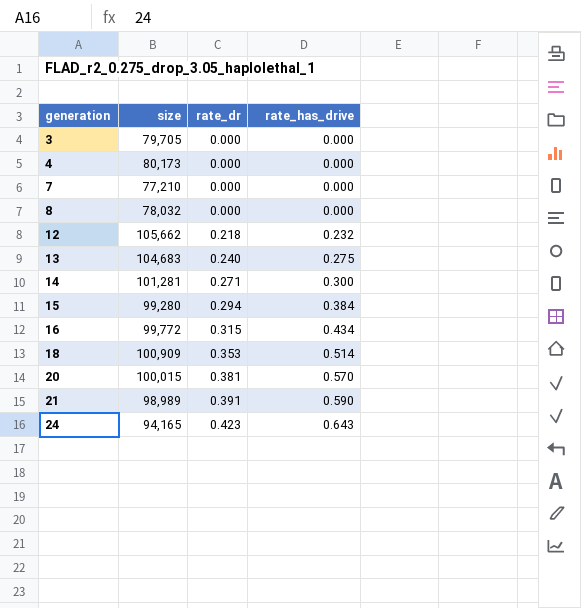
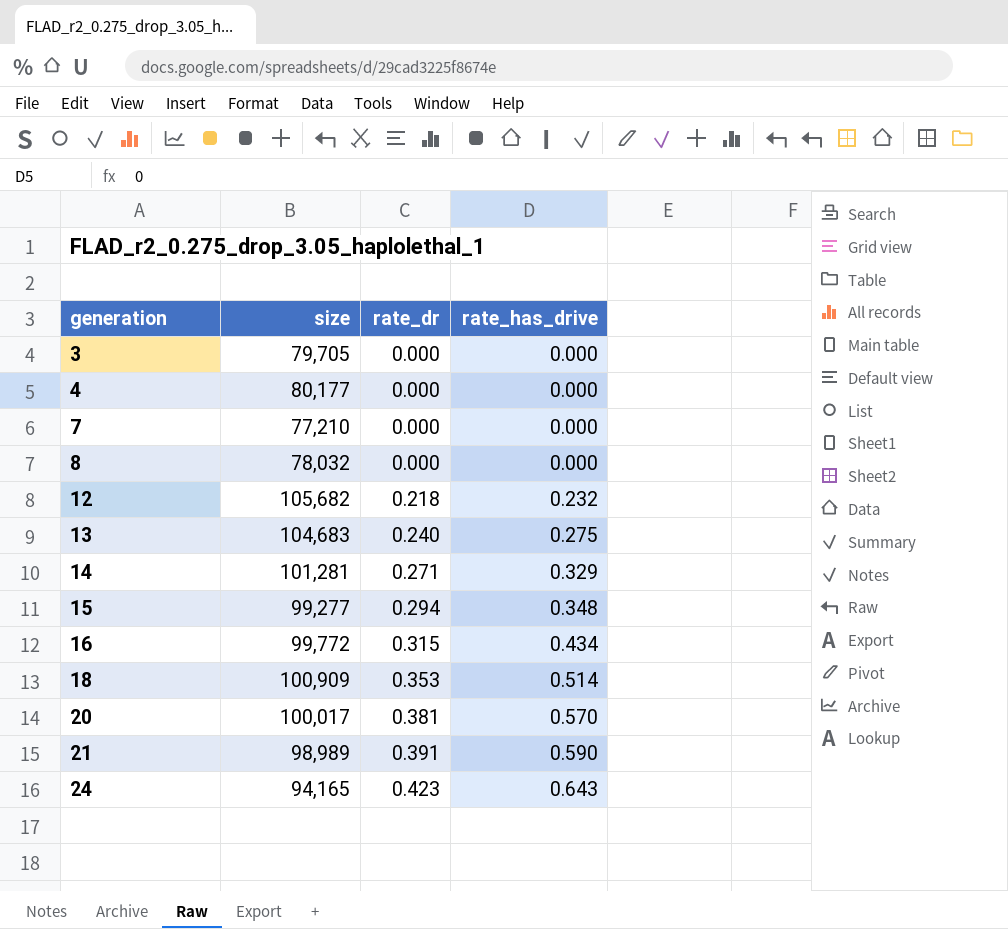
4 | size: 80,173 -> 80,177
12 | size: 105,662 -> 105,682
14 | rate_has_drive: 0.300 -> 0.329
15 | size: 99,280 -> 99,277
15 | rate_has_drive: 0.384 -> 0.348
20 | size: 100,015 -> 100,017

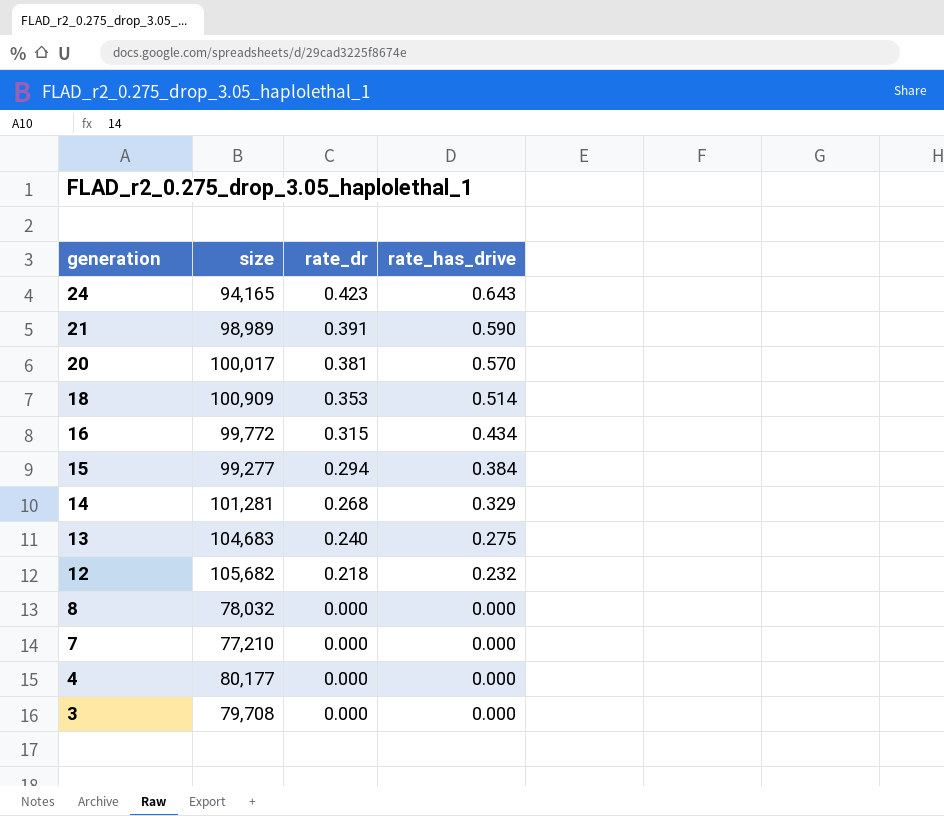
row order: generation ascending -> generation descending
15 | rate_has_drive: 0.348 -> 0.384
14 | rate_dr: 0.271 -> 0.268
3 | size: 79,705 -> 79,708

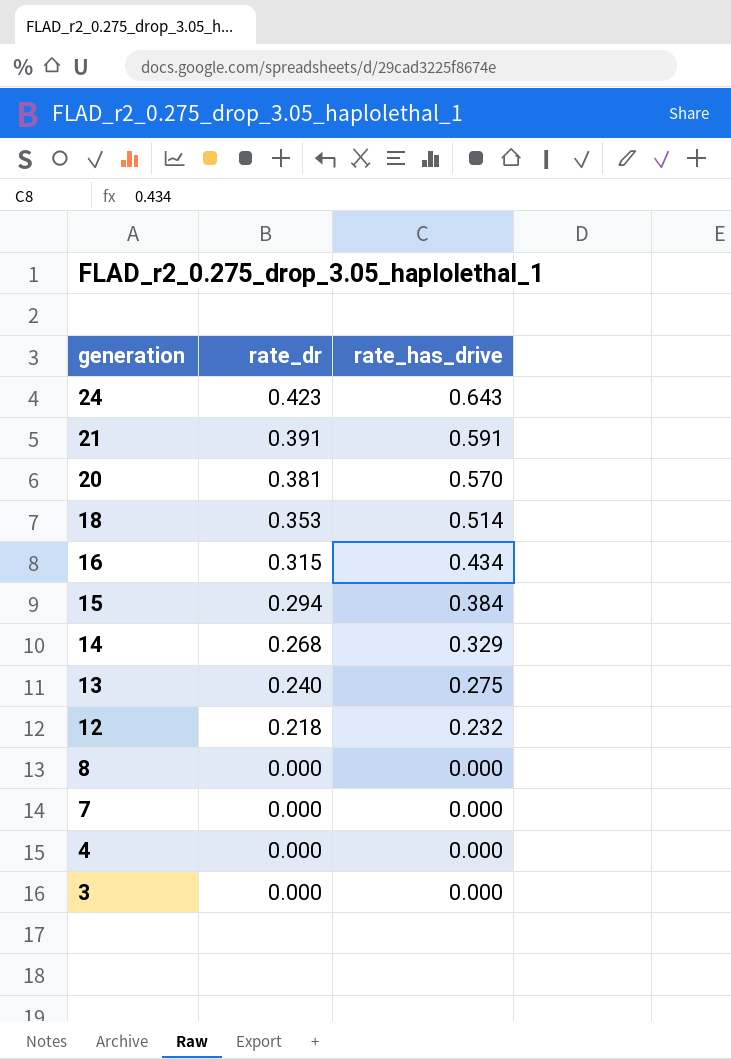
column size | position: 2 -> none
21 | rate_has_drive: 0.590 -> 0.591

